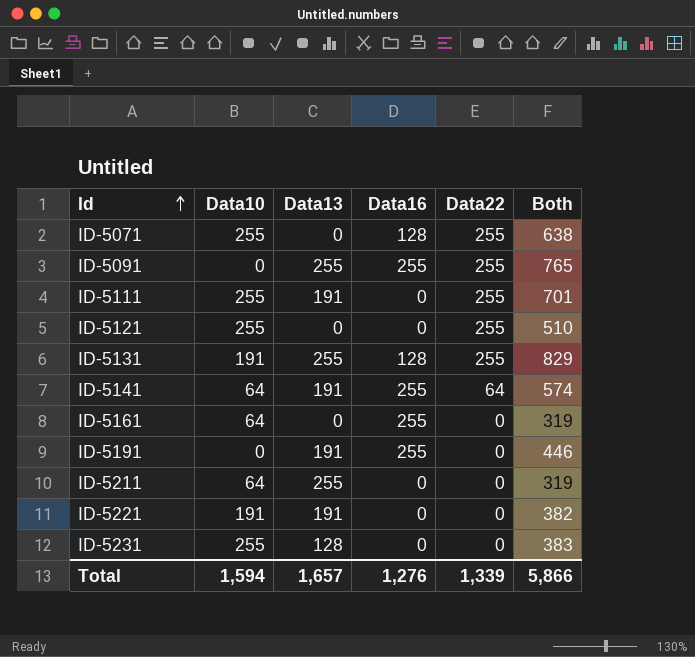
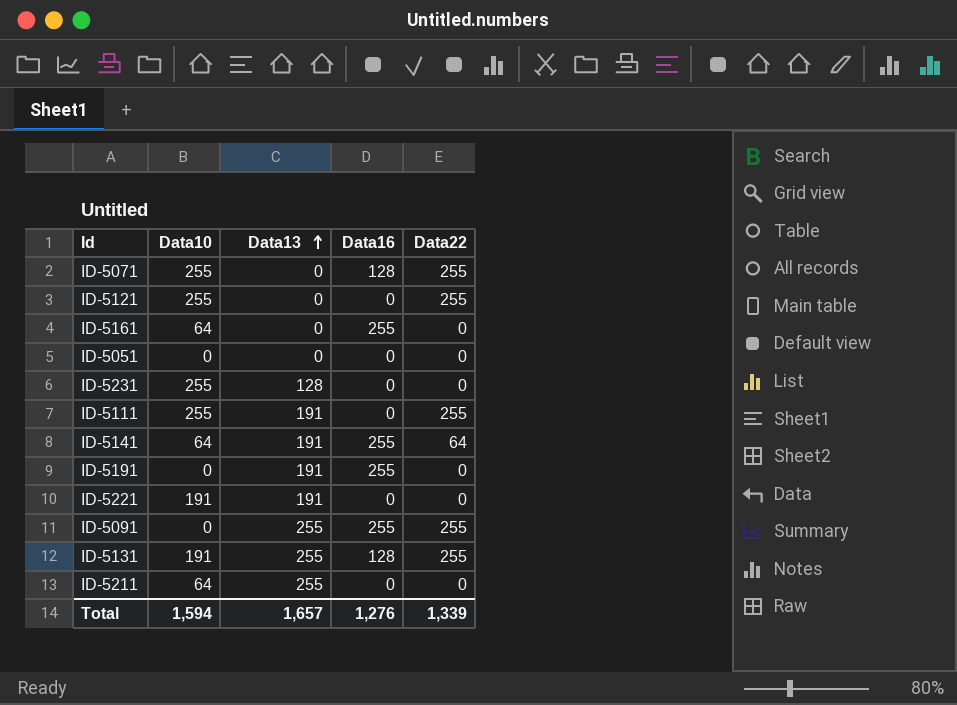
row order: Id ascending -> Data13 ascending
column Both | formula: [Data10] + [Data13] + [Data16] + [Data22] -> none
row ID-5051: none -> 0 | 0 | 0 | 0

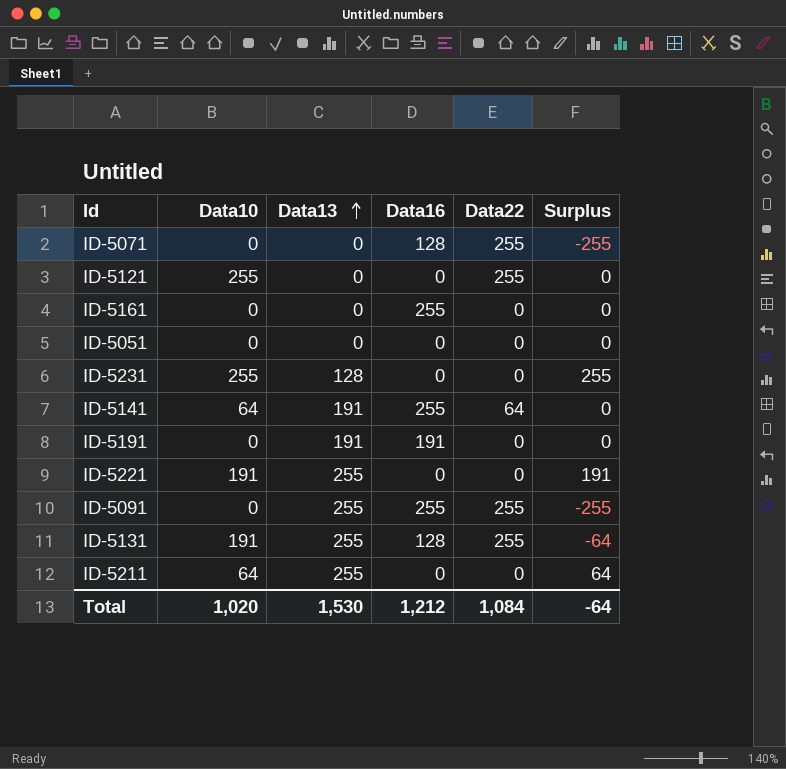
column Surplus | formula: none -> [Data10] - [Data22]
row ID-5111: 255 | 191 | 0 | 255 -> none
ID-5071 | Data10: 255 -> 0
ID-5161 | Data10: 64 -> 0
ID-5191 | Data16: 255 -> 191
ID-5221 | Data13: 191 -> 255
Total | Data10: 1,594 -> 1,020
Total | Data13: 1,657 -> 1,530
Total | Data16: 1,276 -> 1,212
Total | Data22: 1,339 -> 1,084

